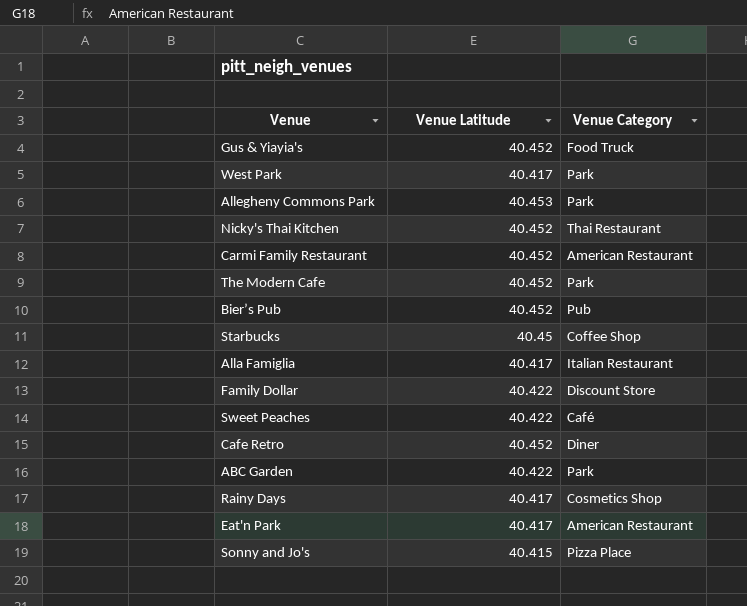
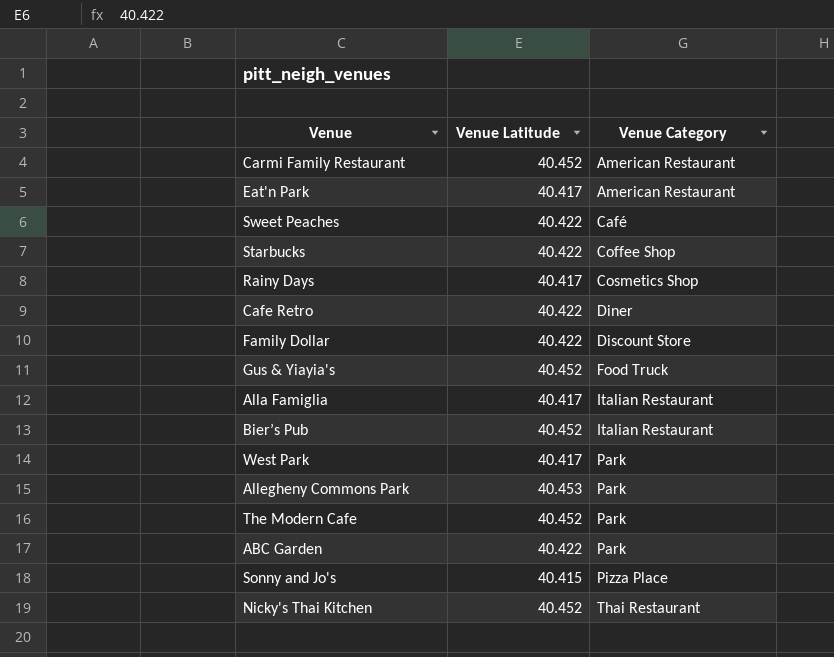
row order: none -> Venue Category ascending
Starbucks | Venue Latitude: 40.45 -> 40.422
Cafe Retro | Venue Latitude: 40.452 -> 40.422
Bier’s Pub | Venue Category: Pub -> Italian Restaurant

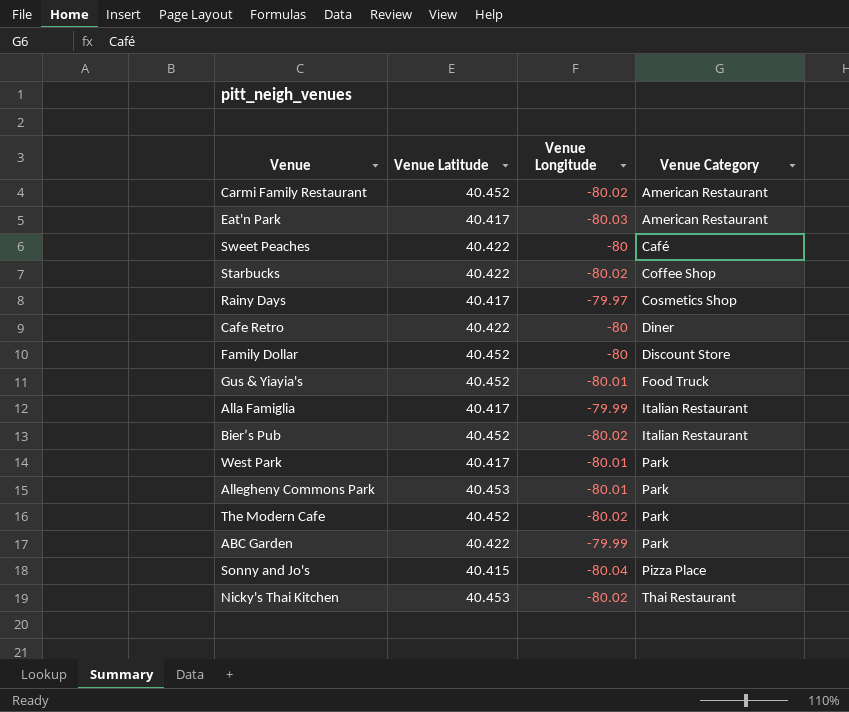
column Venue Longitude | position: none -> 3
Family Dollar | Venue Latitude: 40.422 -> 40.452
Nicky's Thai Kitchen | Venue Latitude: 40.452 -> 40.453

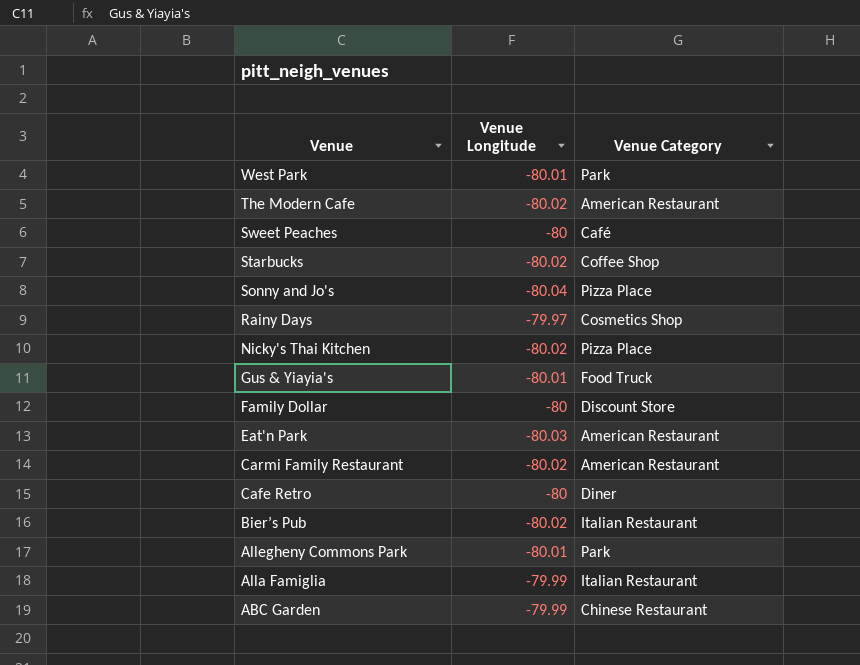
row order: Venue Category ascending -> Venue descending
column Venue Latitude | position: 2 -> none
The Modern Cafe | Venue Category: Park -> American Restaurant
Nicky's Thai Kitchen | Venue Category: Thai Restaurant -> Pizza Place
ABC Garden | Venue Category: Park -> Chinese Restaurant

